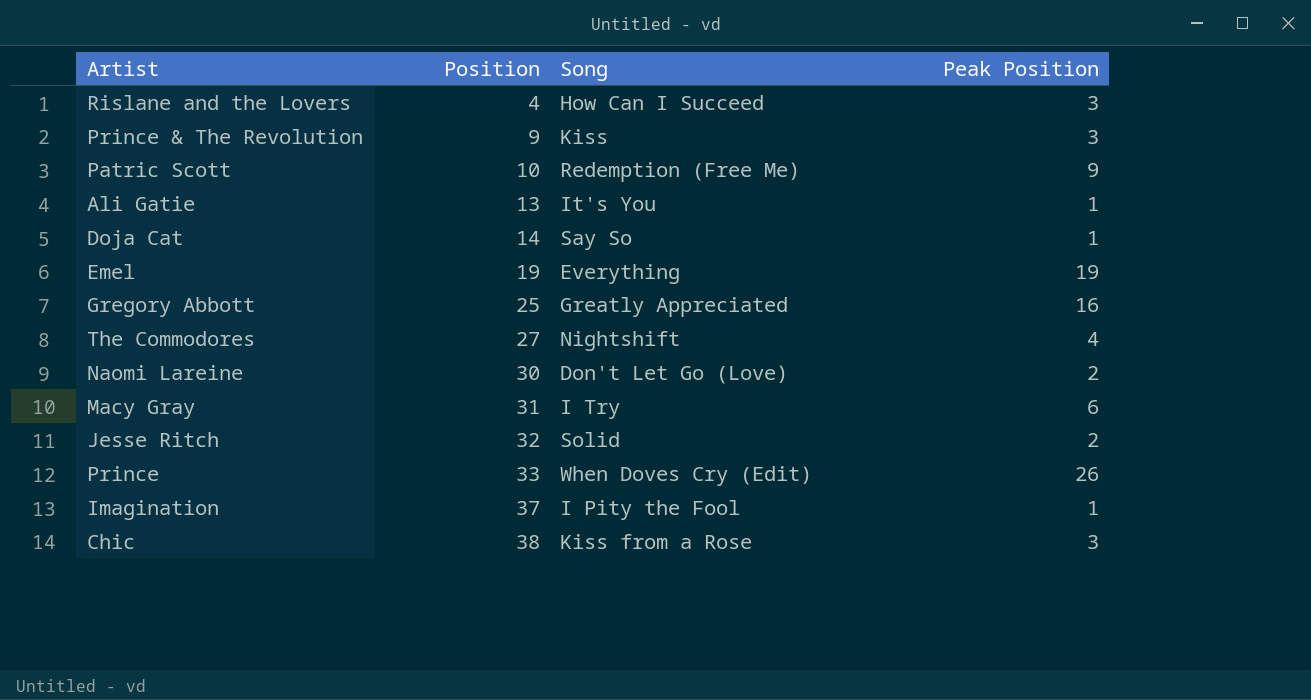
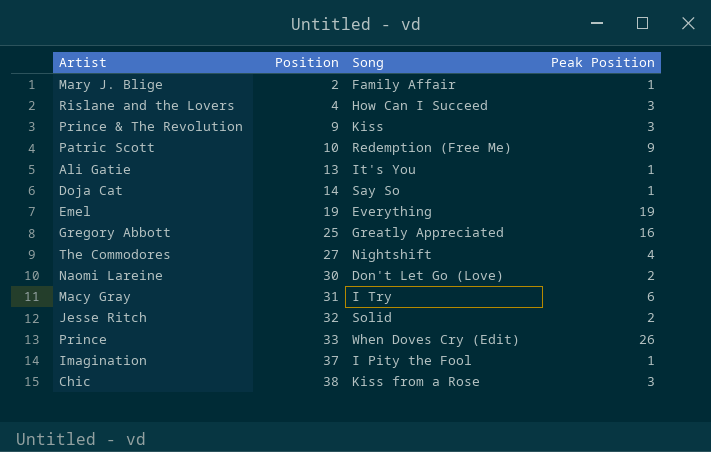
row Mary J. Blige: none -> 2 | Family Affair | 1

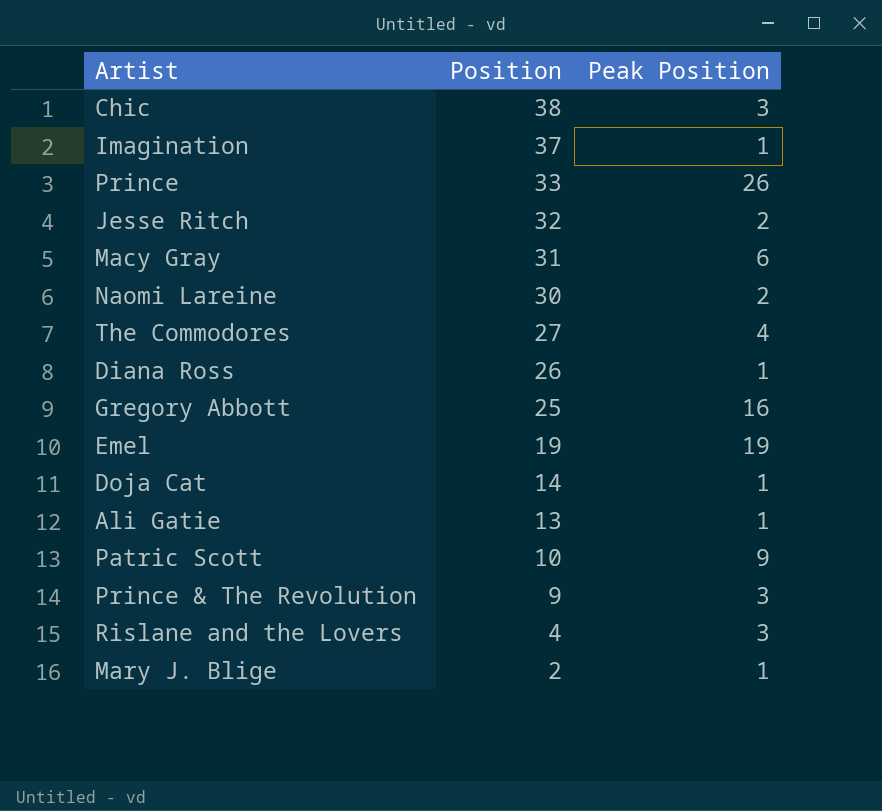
row order: Position ascending -> Position descending
column Song | position: 3 -> none
row Diana Ross: none -> 26 | 1

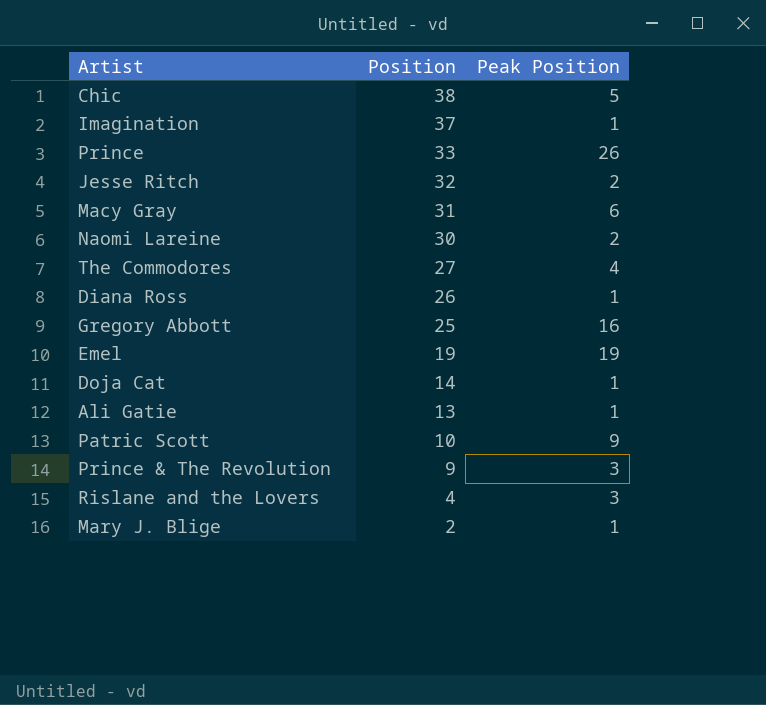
Chic | Peak Position: 3 -> 5

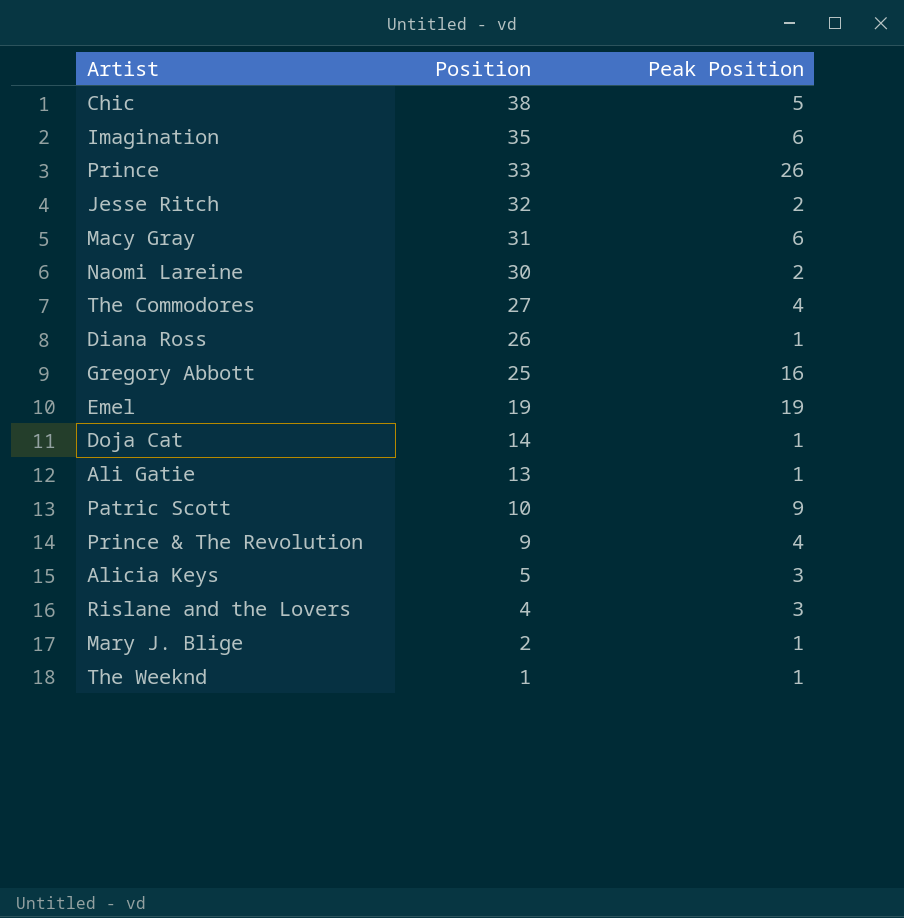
Imagination | Position: 37 -> 35
Imagination | Peak Position: 1 -> 6
Prince & The Revolution | Peak Position: 3 -> 4
row Alicia Keys: none -> 5 | 3
row The Weeknd: none -> 1 | 1

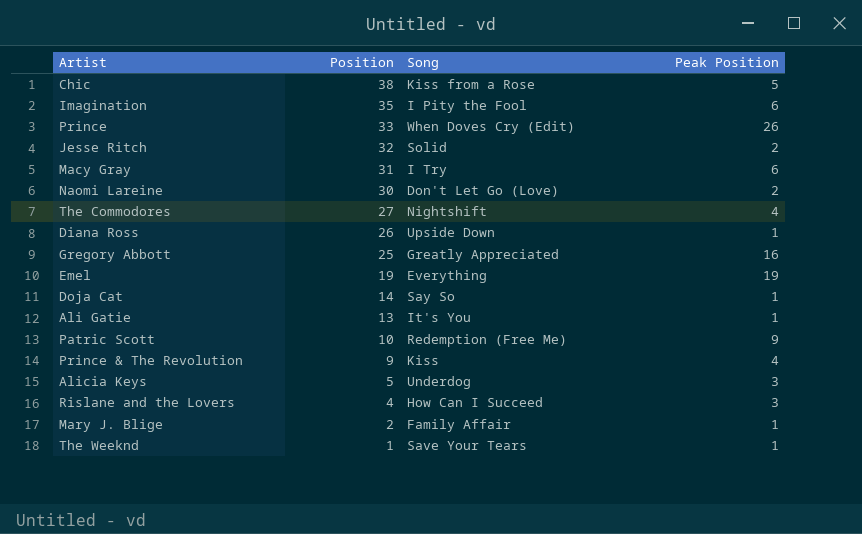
column Song | position: none -> 3

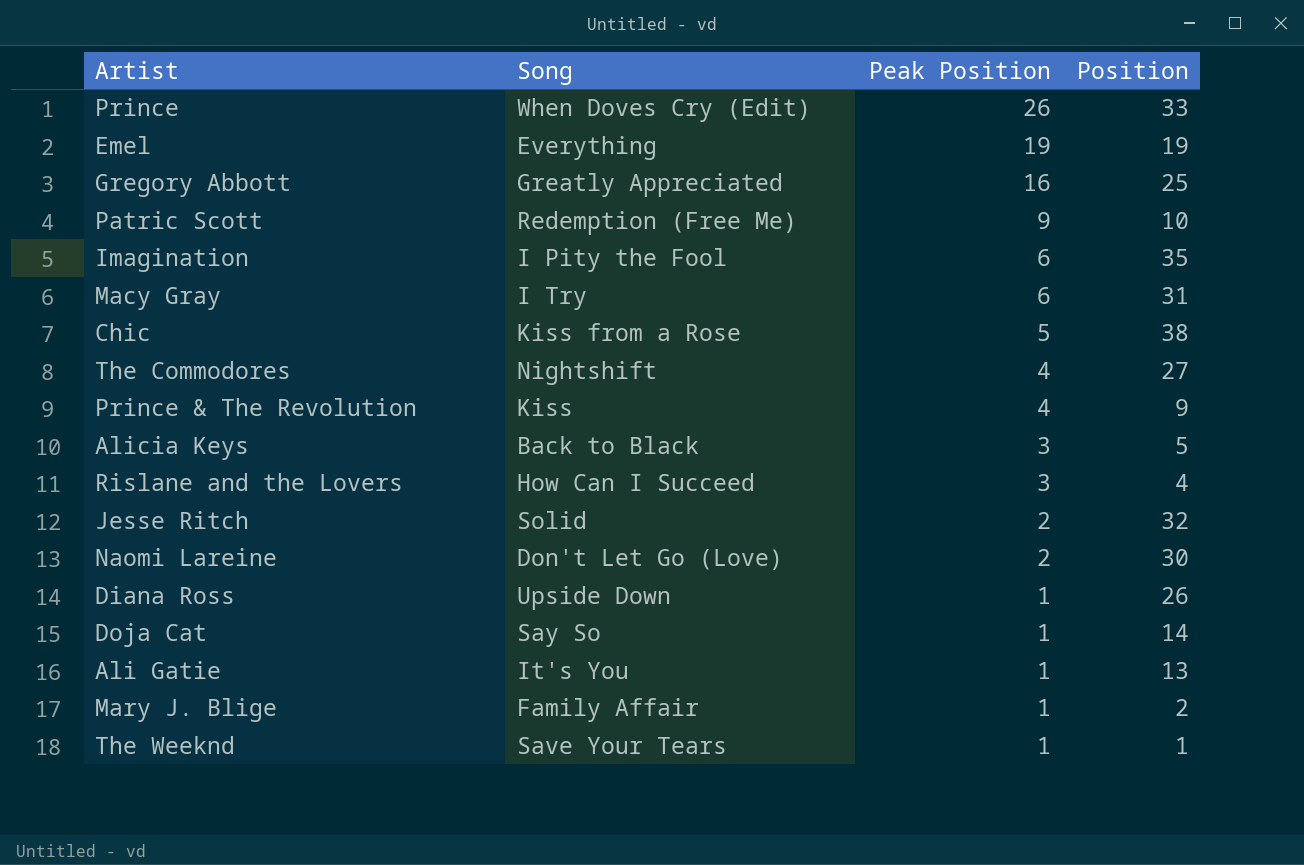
row order: Position descending -> Peak Position descending
column Position | position: 2 -> 4
Alicia Keys | Song: Underdog -> Back to Black

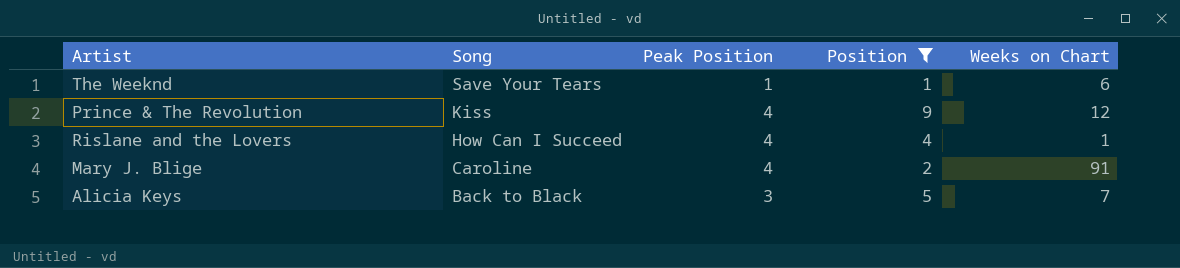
filter: none -> Position <= 9
row order: Peak Position descending -> Song descending
column Weeks on Chart | position: none -> 5
Rislane and the Lovers | Peak Position: 3 -> 4
Mary J. Blige | Song: Family Affair -> Caroline
Mary J. Blige | Peak Position: 1 -> 4

